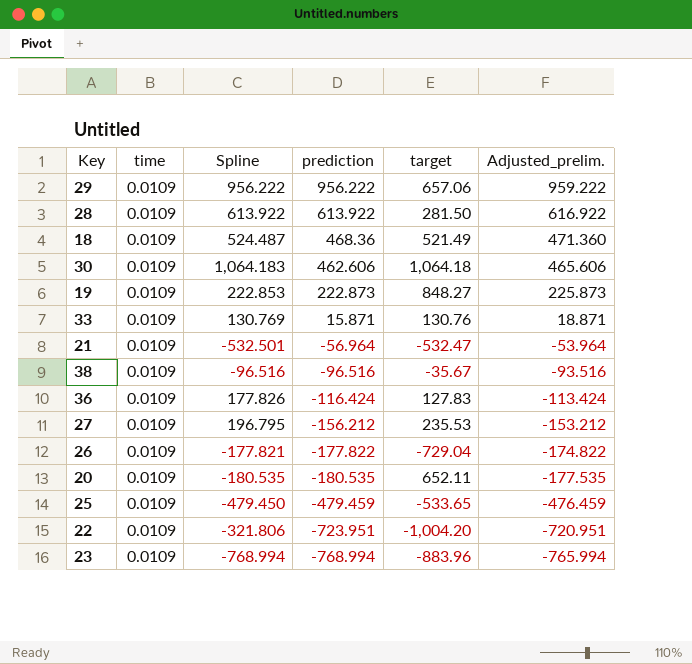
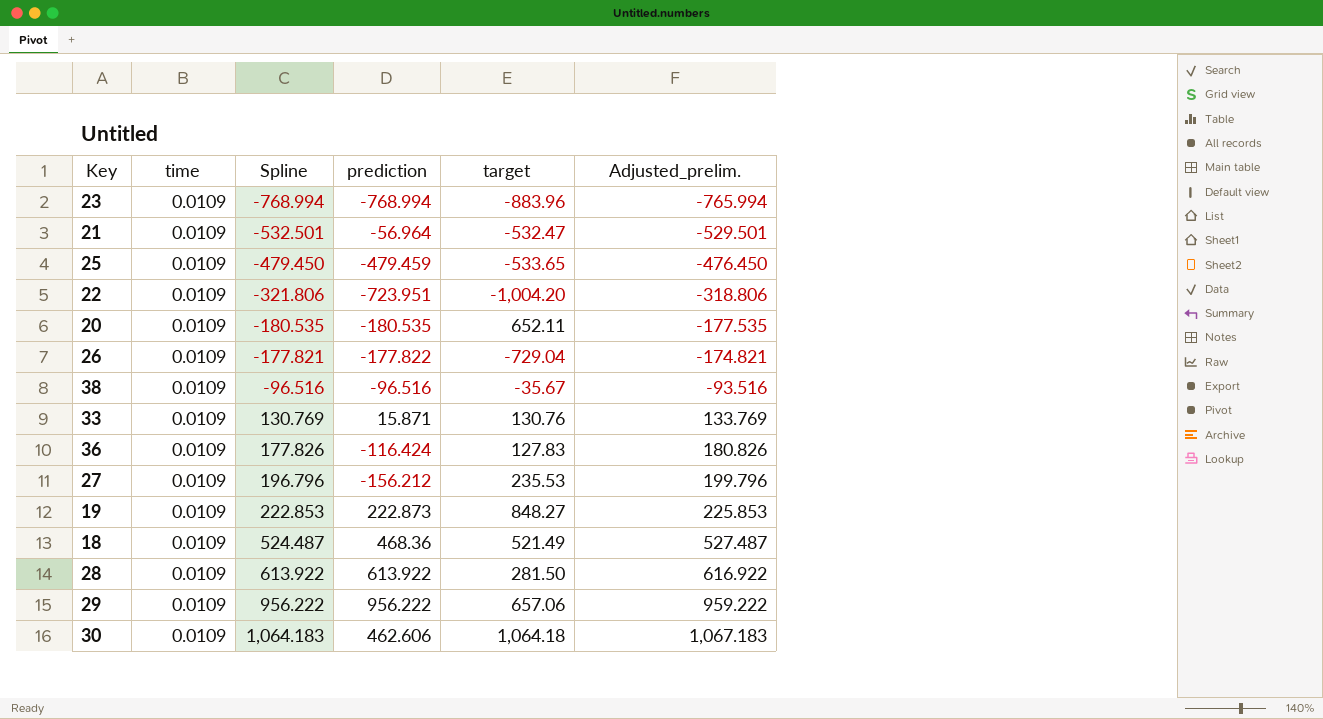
row order: prediction descending -> Spline ascending
column Adjusted_prelim. | formula: [prediction] + 3 -> [Spline] + 3
27 | Spline: 196.795 -> 196.796

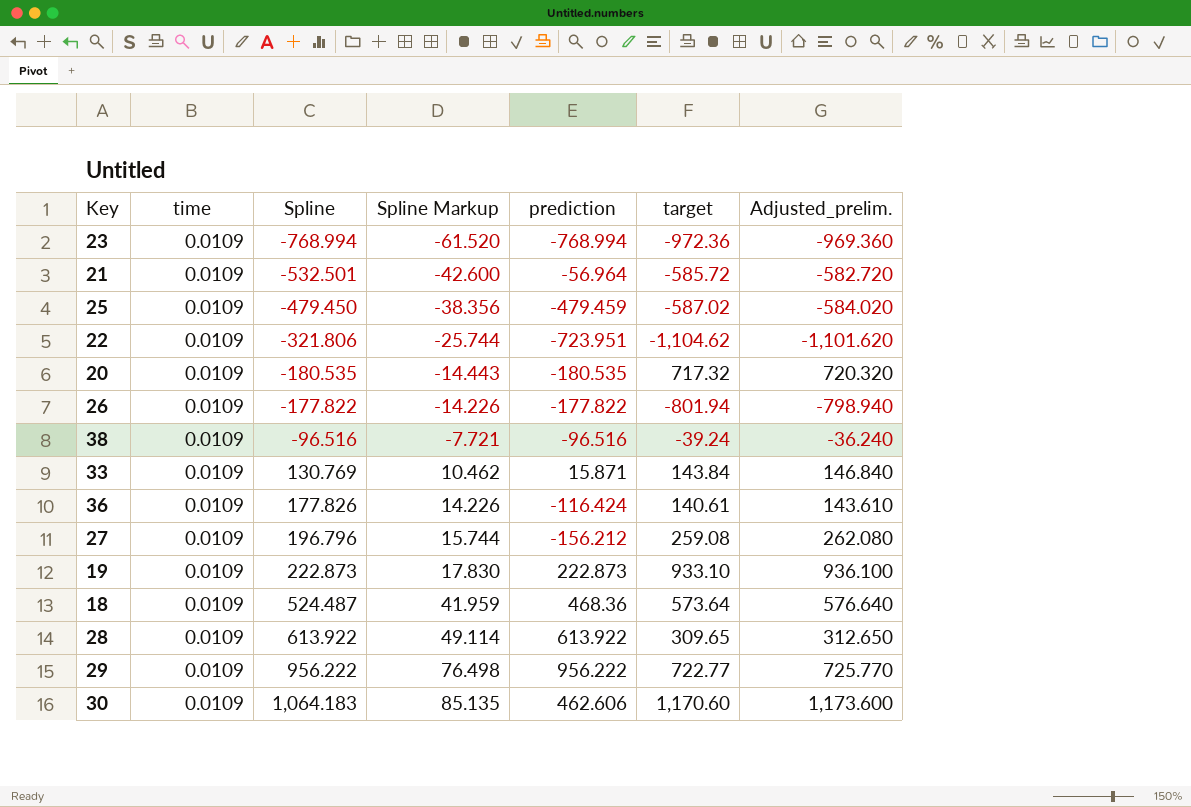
column Spline Markup | formula: none -> [Spline] * 0.08
column Adjusted_prelim. | formula: [Spline] + 3 -> [target] + 3
23 | target: -883.96 -> -972.36
21 | target: -532.47 -> -585.72
25 | target: -533.65 -> -587.02
22 | target: -1,004.20 -> -1,104.62
20 | target: 652.11 -> 717.32
26 | Spline: -177.821 -> -177.822
26 | target: -729.04 -> -801.94
38 | target: -35.67 -> -39.24
33 | target: 130.76 -> 143.84
36 | target: 127.83 -> 140.61
27 | target: 235.53 -> 259.08
19 | Spline: 222.853 -> 222.873
19 | target: 848.27 -> 933.10
18 | target: 521.49 -> 573.64
28 | target: 281.50 -> 309.65
29 | target: 657.06 -> 722.77
30 | target: 1,064.18 -> 1,170.60

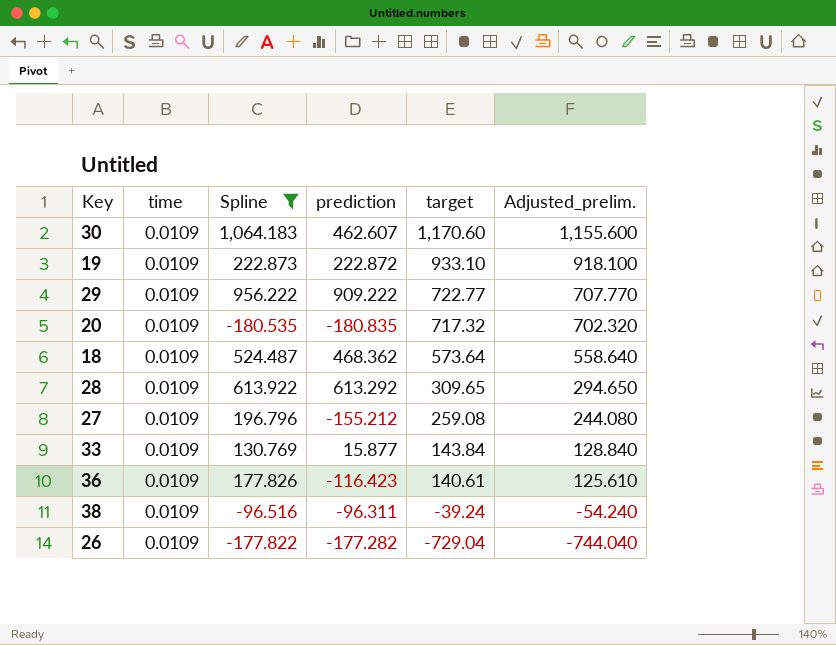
filter: none -> Spline >= -180.535
row order: Spline ascending -> target descending
column Spline Markup | formula: [Spline] * 0.08 -> none
column Adjusted_prelim. | formula: [target] + 3 -> [target] - 15
30 | prediction: 462.606 -> 462.607
19 | prediction: 222.873 -> 222.872
29 | prediction: 956.222 -> 909.222
20 | prediction: -180.535 -> -180.835
18 | prediction: 468.36 -> 468.362
28 | prediction: 613.922 -> 613.292
27 | prediction: -156.212 -> -155.212
33 | prediction: 15.871 -> 15.877
36 | prediction: -116.424 -> -116.423
38 | prediction: -96.516 -> -96.311
26 | prediction: -177.822 -> -177.282
26 | target: -801.94 -> -729.04

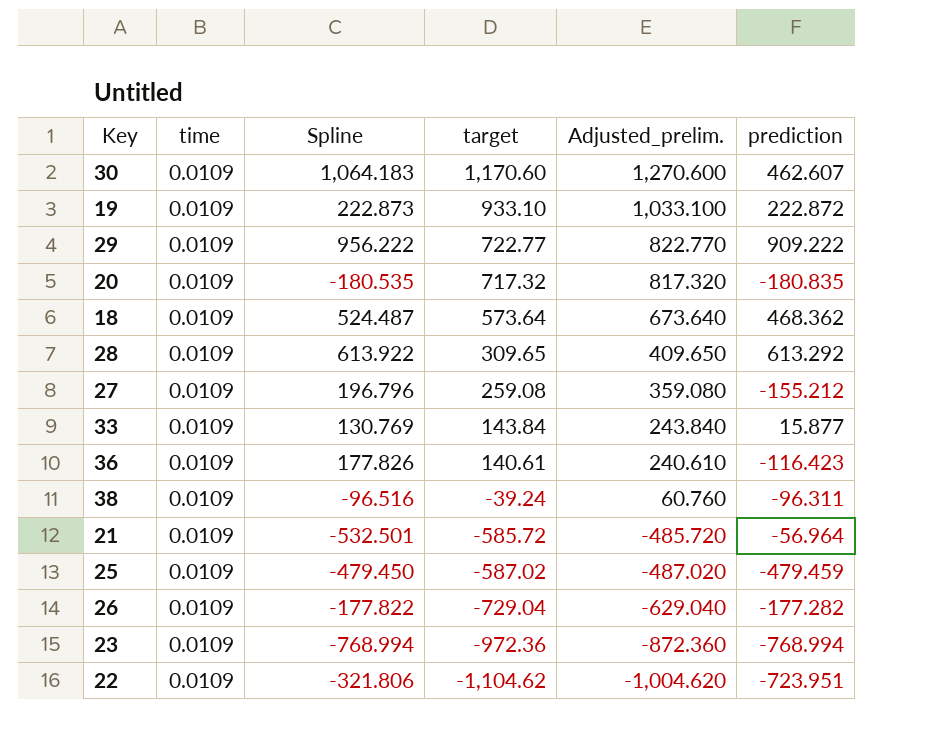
filter: Spline >= -180.535 -> none
column Adjusted_prelim. | formula: [target] - 15 -> [target] + 100
column prediction | position: 4 -> 6

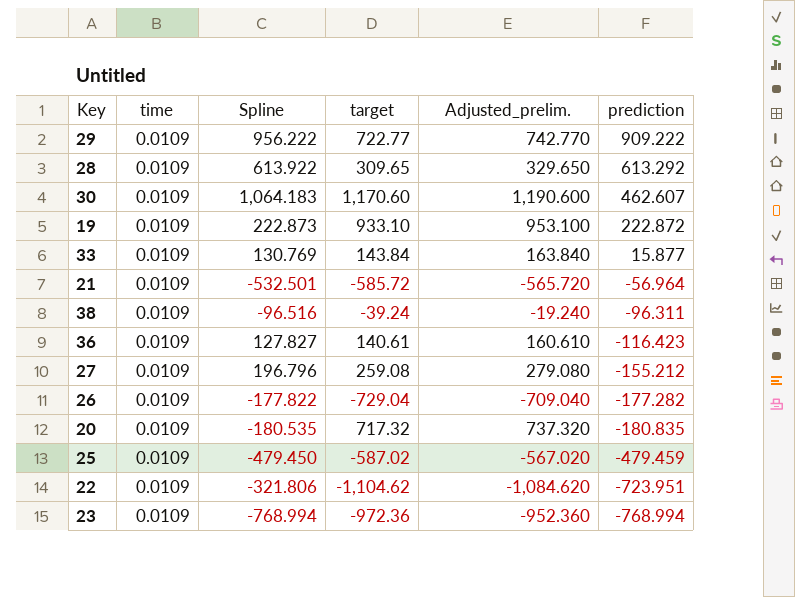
row order: target descending -> prediction descending
column Adjusted_prelim. | formula: [target] + 100 -> [target] + 20
row 18: 0.0109 | 524.487 | 573.64 | 673.640 | 468.362 -> none
36 | Spline: 177.826 -> 127.827

